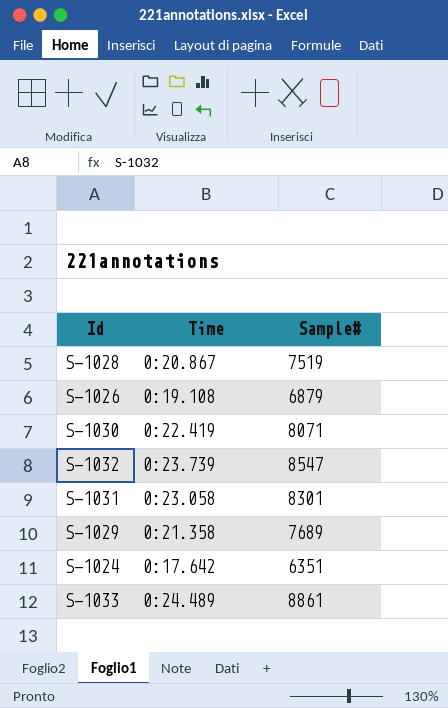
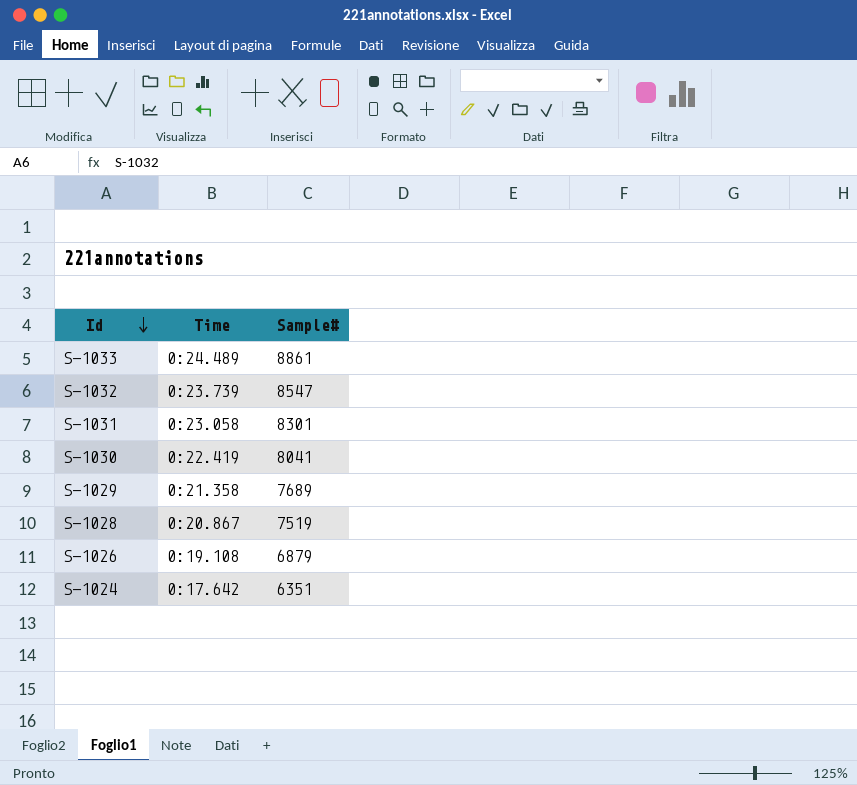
row order: none -> Id descending
S-1030 | Sample#: 8071 -> 8041

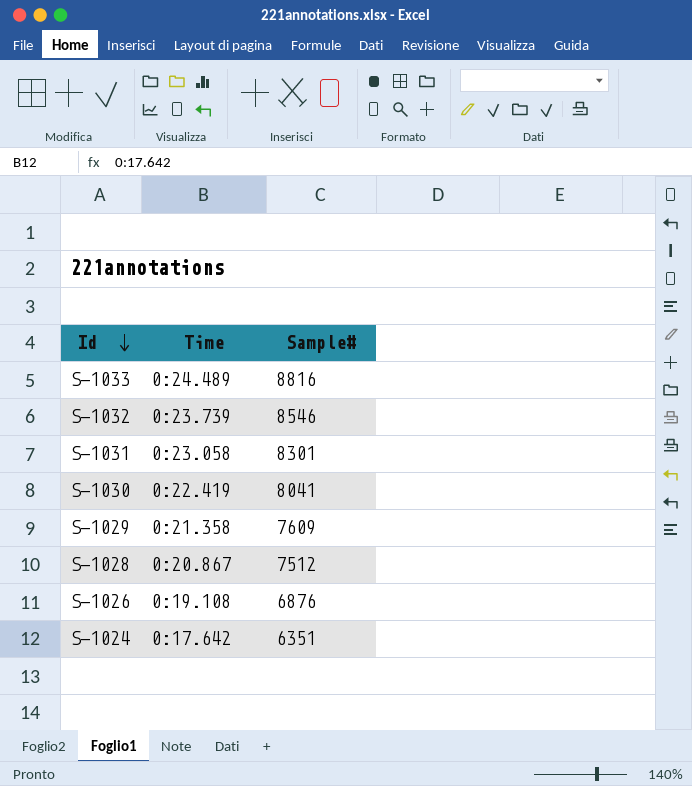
S-1033 | Sample#: 8861 -> 8816
S-1032 | Sample#: 8547 -> 8546
S-1029 | Sample#: 7689 -> 7609
S-1028 | Sample#: 7519 -> 7512
S-1026 | Sample#: 6879 -> 6876

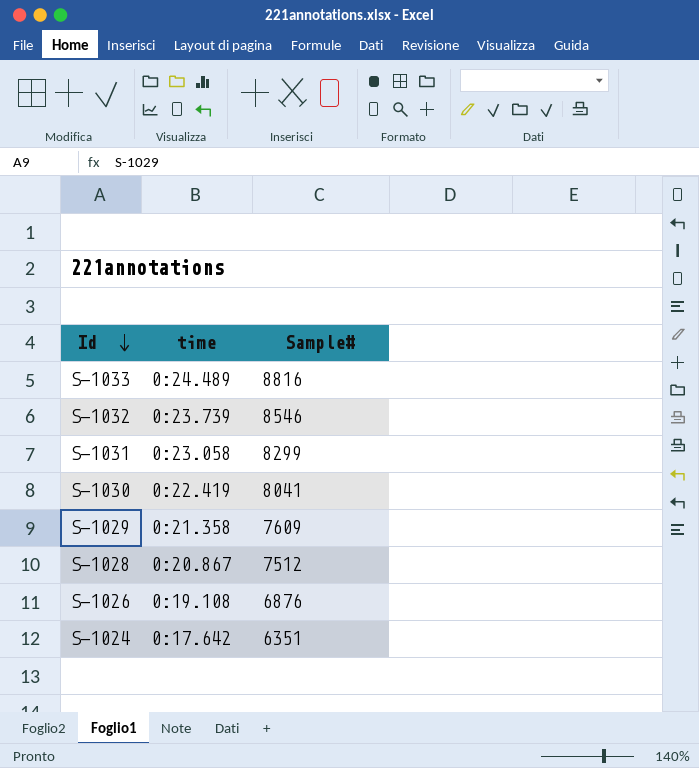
column name: Time -> time
S-1031 | Sample#: 8301 -> 8299

